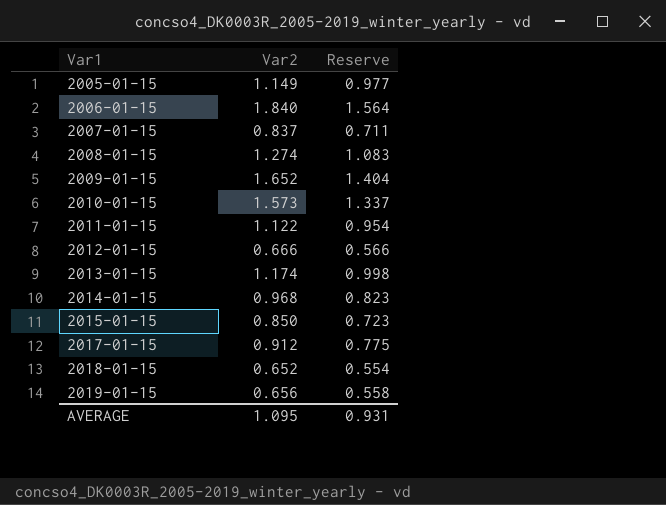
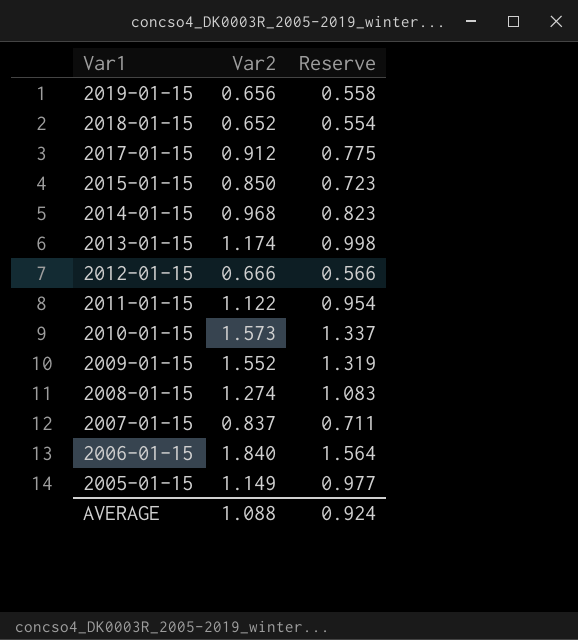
row order: Var1 ascending -> Var1 descending
2009-01-15 | Var2: 1.652 -> 1.552
2009-01-15 | Reserve: 1.404 -> 1.319
AVERAGE | Var2: 1.095 -> 1.088
AVERAGE | Reserve: 0.931 -> 0.924

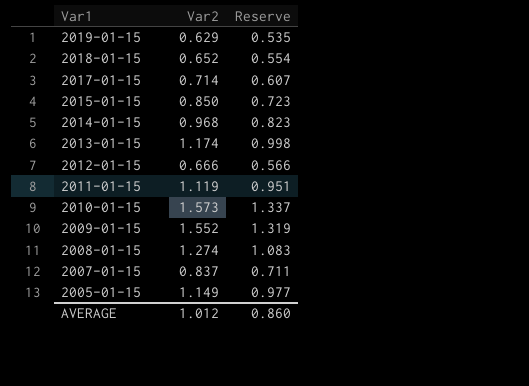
row 2006-01-15: 1.840 | 1.564 -> none
2019-01-15 | Var2: 0.656 -> 0.629
2019-01-15 | Reserve: 0.558 -> 0.535
2017-01-15 | Var2: 0.912 -> 0.714
2017-01-15 | Reserve: 0.775 -> 0.607
2011-01-15 | Var2: 1.122 -> 1.119
2011-01-15 | Reserve: 0.954 -> 0.951
AVERAGE | Var2: 1.088 -> 1.012
AVERAGE | Reserve: 0.924 -> 0.860

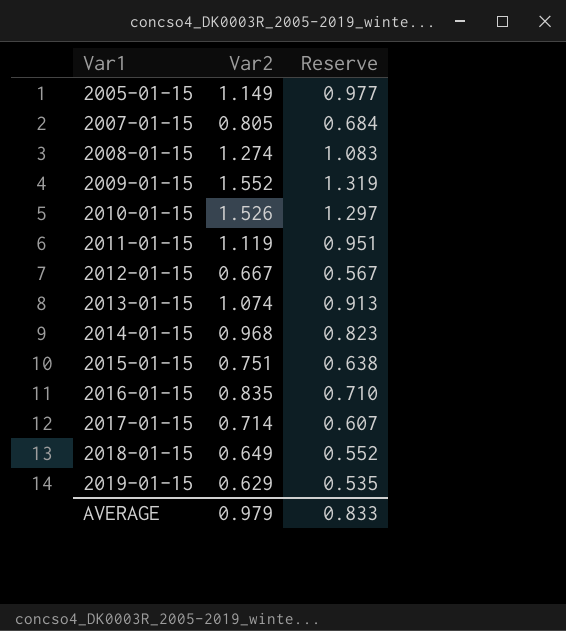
row order: Var1 descending -> Var1 ascending
2007-01-15 | Var2: 0.837 -> 0.805
2007-01-15 | Reserve: 0.711 -> 0.684
2010-01-15 | Var2: 1.573 -> 1.526
2010-01-15 | Reserve: 1.337 -> 1.297
2012-01-15 | Var2: 0.666 -> 0.667
2012-01-15 | Reserve: 0.566 -> 0.567
2013-01-15 | Var2: 1.174 -> 1.074
2013-01-15 | Reserve: 0.998 -> 0.913
2015-01-15 | Var2: 0.850 -> 0.751
2015-01-15 | Reserve: 0.723 -> 0.638
row 2016-01-15: none -> 0.835 | 0.710
2018-01-15 | Var2: 0.652 -> 0.649
2018-01-15 | Reserve: 0.554 -> 0.552
AVERAGE | Var2: 1.012 -> 0.979
AVERAGE | Reserve: 0.860 -> 0.833

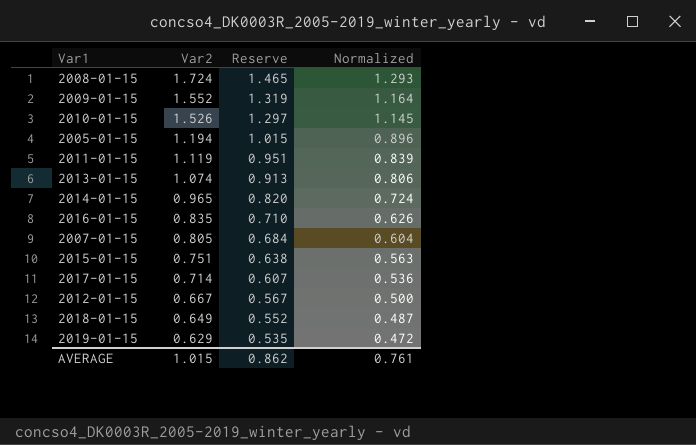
row order: Var1 ascending -> Var2 descending
column Normalized | formula: none -> [Var2] * 0.75
2008-01-15 | Var2: 1.274 -> 1.724
2008-01-15 | Reserve: 1.083 -> 1.465
2005-01-15 | Var2: 1.149 -> 1.194
2005-01-15 | Reserve: 0.977 -> 1.015
2014-01-15 | Var2: 0.968 -> 0.965
2014-01-15 | Reserve: 0.823 -> 0.820
AVERAGE | Var2: 0.979 -> 1.015
AVERAGE | Reserve: 0.833 -> 0.862

